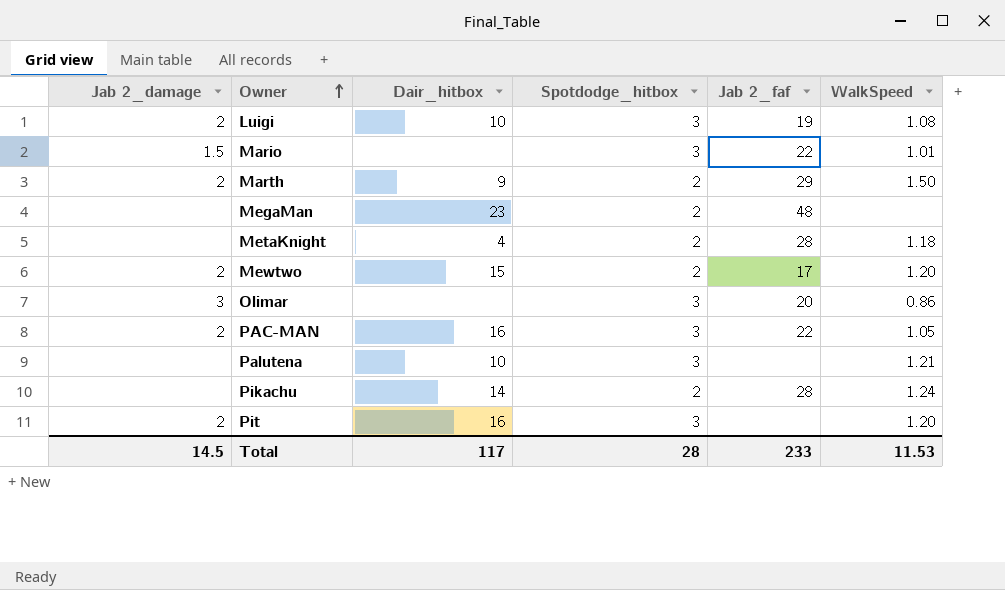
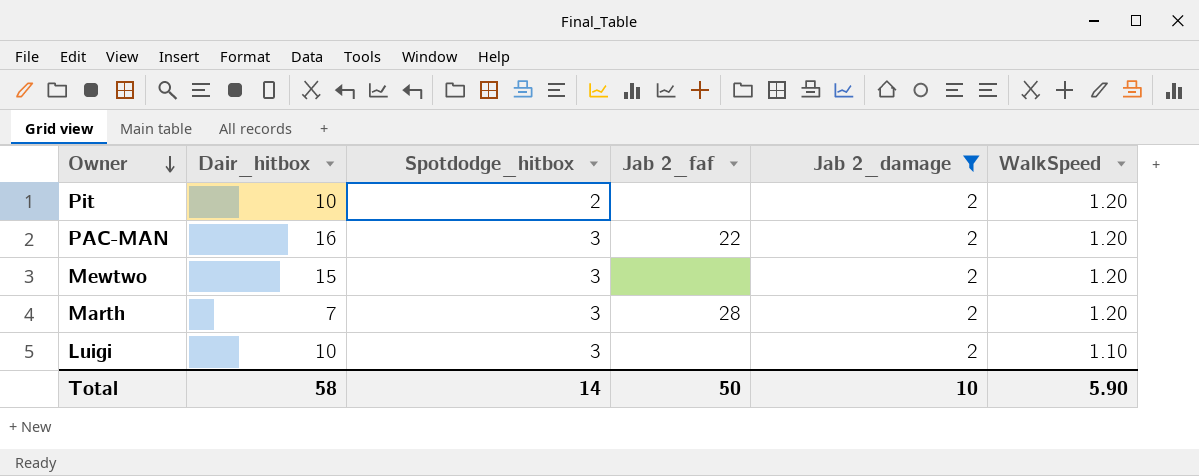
filter: none -> Jab 2_damage = 2
row order: Owner ascending -> Owner descending
column Jab 2_damage | position: 1 -> 5
Pit | Dair_hitbox: 16 -> 10
Pit | Spotdodge_hitbox: 3 -> 2
PAC-MAN | WalkSpeed: 1.05 -> 1.20
Mewtwo | Spotdodge_hitbox: 2 -> 3
Mewtwo | Jab 2_faf: 17 -> none
Marth | Dair_hitbox: 9 -> 7
Marth | Spotdodge_hitbox: 2 -> 3
Marth | Jab 2_faf: 29 -> 28
Marth | WalkSpeed: 1.50 -> 1.20
Luigi | Jab 2_faf: 19 -> none
Luigi | WalkSpeed: 1.08 -> 1.10
Total | Dair_hitbox: 117 -> 58
Total | Spotdodge_hitbox: 28 -> 14
Total | Jab 2_faf: 233 -> 50
Total | Jab 2_damage: 14.5 -> 10
Total | WalkSpeed: 11.53 -> 5.90

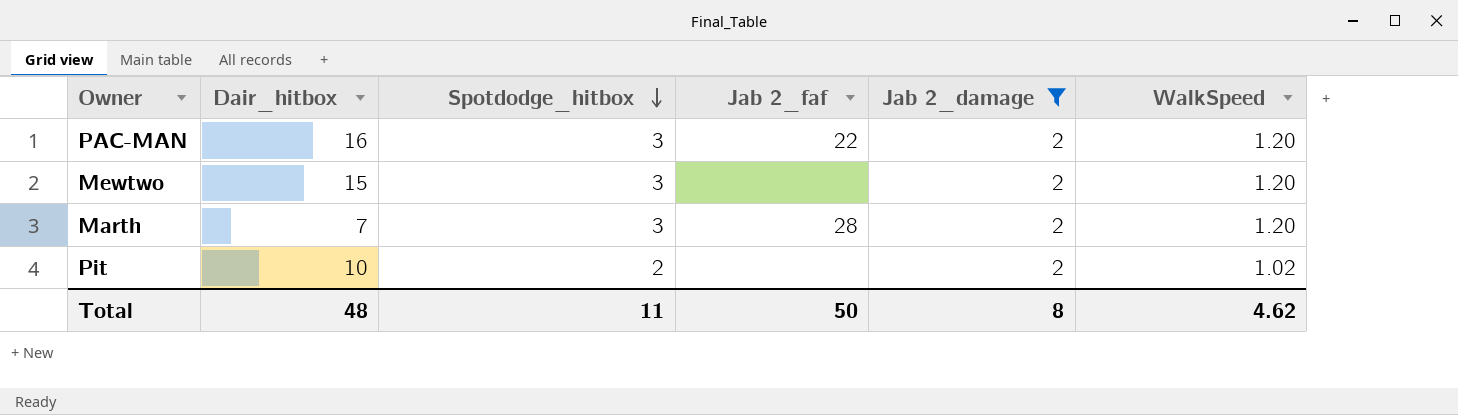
row order: Owner descending -> Spotdodge_hitbox descending
row Luigi: 10 | 3 | none | 2 | 1.10 -> none
Pit | WalkSpeed: 1.20 -> 1.02
Total | Dair_hitbox: 58 -> 48
Total | Spotdodge_hitbox: 14 -> 11
Total | Jab 2_damage: 10 -> 8
Total | WalkSpeed: 5.90 -> 4.62

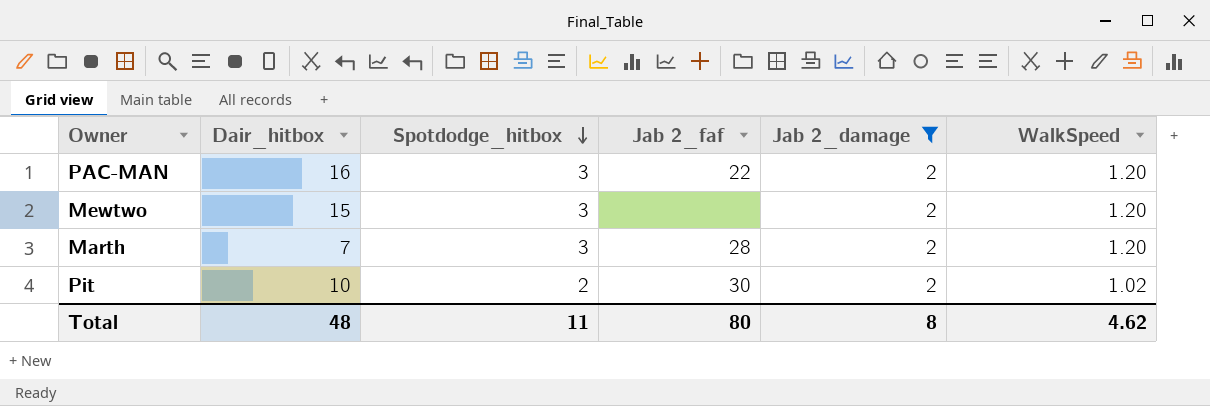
Pit | Jab 2_faf: none -> 30
Total | Jab 2_faf: 50 -> 80

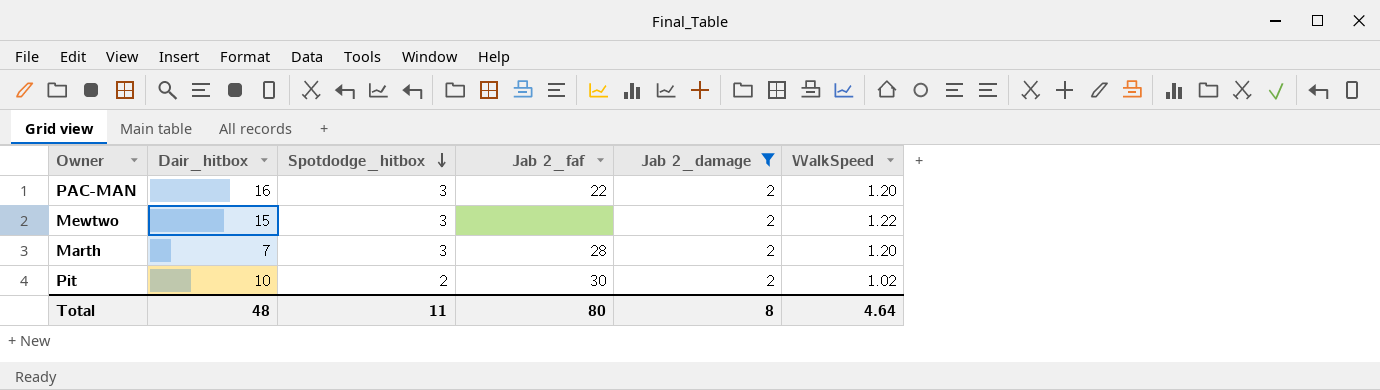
Mewtwo | WalkSpeed: 1.20 -> 1.22
Total | WalkSpeed: 4.62 -> 4.64

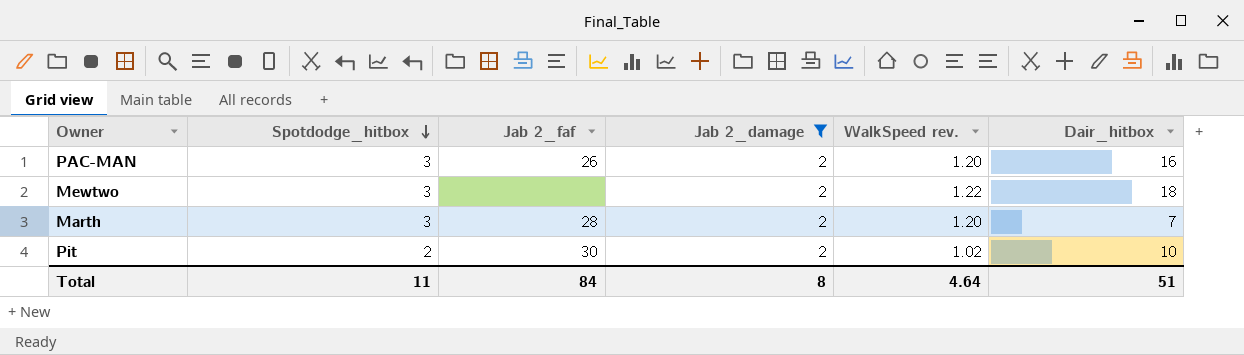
column name: WalkSpeed -> WalkSpeed rev.
column Dair_hitbox | position: 2 -> 6
PAC-MAN | Jab 2_faf: 22 -> 26
Mewtwo | Dair_hitbox: 15 -> 18
Total | Jab 2_faf: 80 -> 84
Total | Dair_hitbox: 48 -> 51

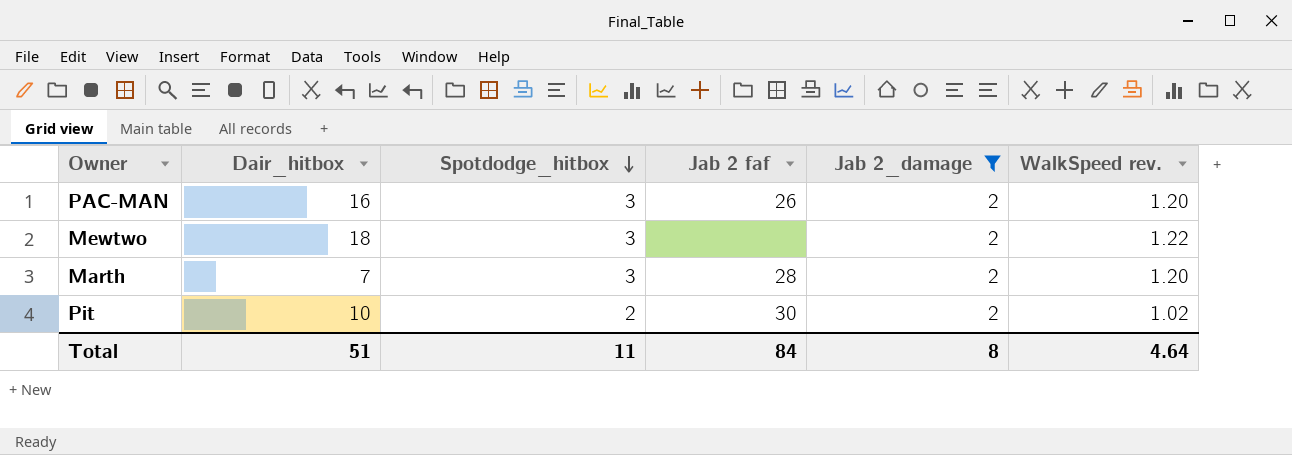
column Dair_hitbox | position: 6 -> 2
column name: Jab 2_faf -> Jab 2 faf

